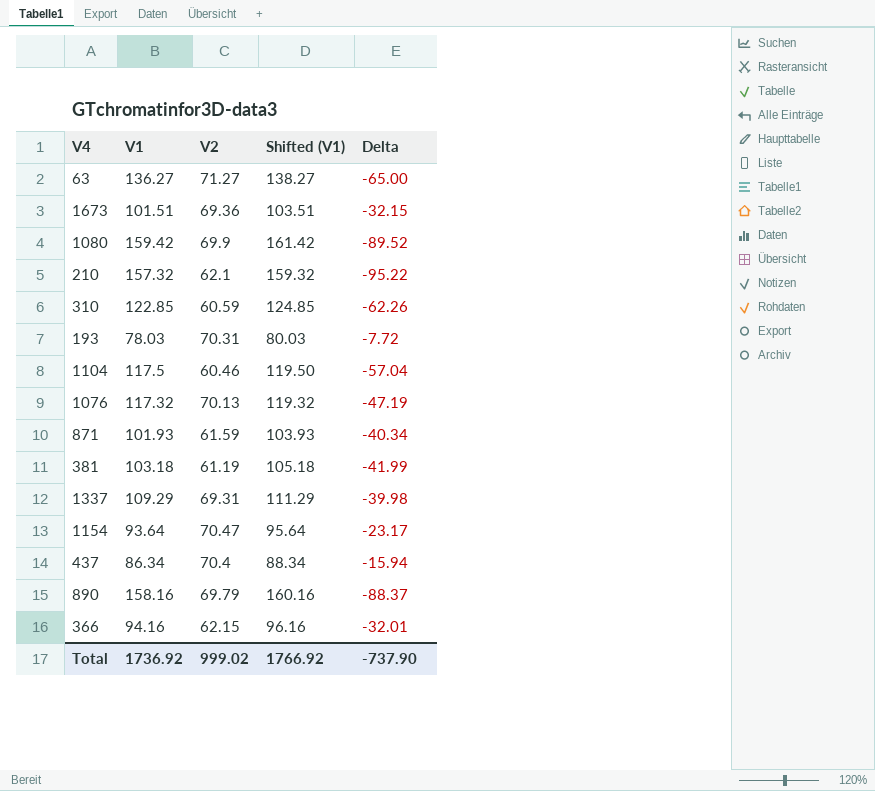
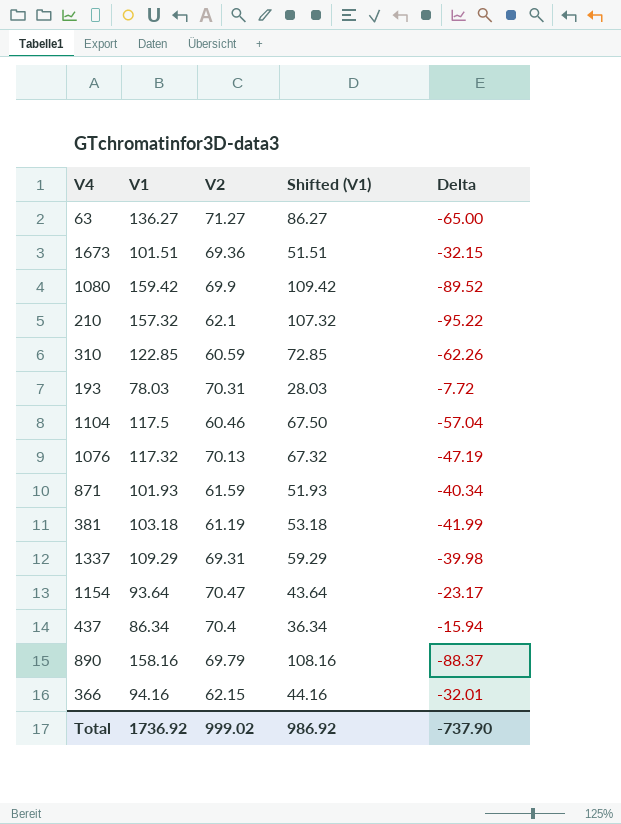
column Shifted (V1) | formula: [V1] + 2 -> [V1] - 50
Total | Shifted (V1): 1766.92 -> 986.92

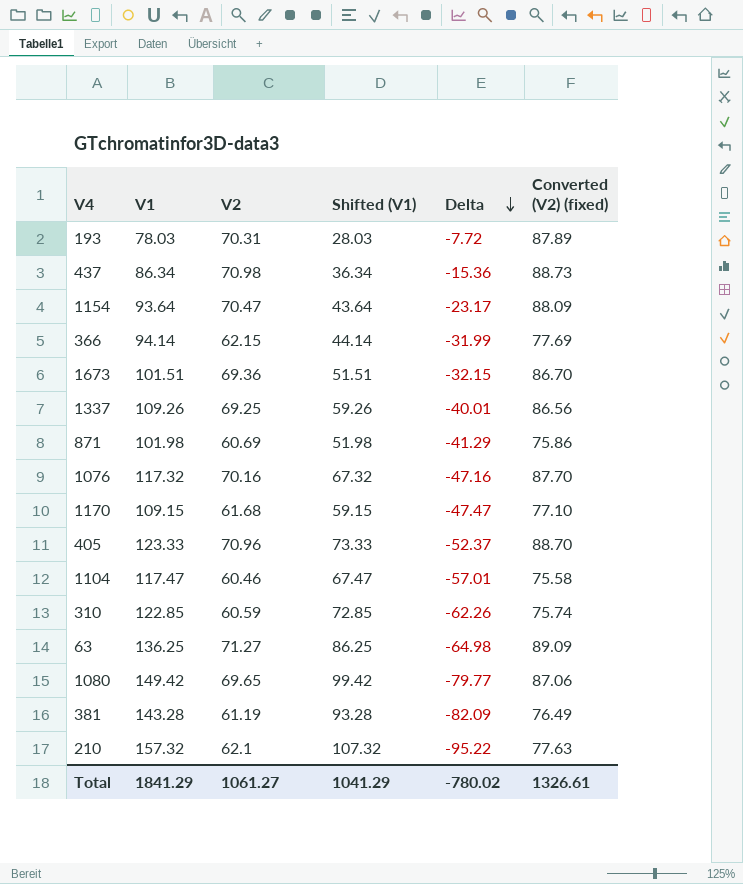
row order: none -> Delta descending
column Converted (V2) (fixed) | formula: none -> [V2] * 1.25
row 890: 158.16 | 69.79 | 108.16 | -88.37 -> none
437 | V2: 70.4 -> 70.98
437 | Delta: -15.94 -> -15.36
366 | V1: 94.16 -> 94.14
366 | Shifted (V1): 44.16 -> 44.14
366 | Delta: -32.01 -> -31.99
1337 | V1: 109.29 -> 109.26
1337 | V2: 69.31 -> 69.25
1337 | Shifted (V1): 59.29 -> 59.26
1337 | Delta: -39.98 -> -40.01
871 | V1: 101.93 -> 101.98
871 | V2: 61.59 -> 60.69
871 | Shifted (V1): 51.93 -> 51.98
871 | Delta: -40.34 -> -41.29
1076 | V2: 70.13 -> 70.16
1076 | Delta: -47.19 -> -47.16
row 1170: none -> 109.15 | 61.68 | 59.15 | -47.47 | 77.10
row 405: none -> 123.33 | 70.96 | 73.33 | -52.37 | 88.70
1104 | V1: 117.5 -> 117.47
1104 | Shifted (V1): 67.50 -> 67.47
1104 | Delta: -57.04 -> -57.01
63 | V1: 136.27 -> 136.25
63 | Shifted (V1): 86.27 -> 86.25
63 | Delta: -65.00 -> -64.98
1080 | V1: 159.42 -> 149.42
1080 | V2: 69.9 -> 69.65
1080 | Shifted (V1): 109.42 -> 99.42
1080 | Delta: -89.52 -> -79.77
381 | V1: 103.18 -> 143.28
381 | Shifted (V1): 53.18 -> 93.28
381 | Delta: -41.99 -> -82.09
Total | V1: 1736.92 -> 1841.29
Total | V2: 999.02 -> 1061.27
Total | Shifted (V1): 986.92 -> 1041.29
Total | Delta: -737.90 -> -780.02

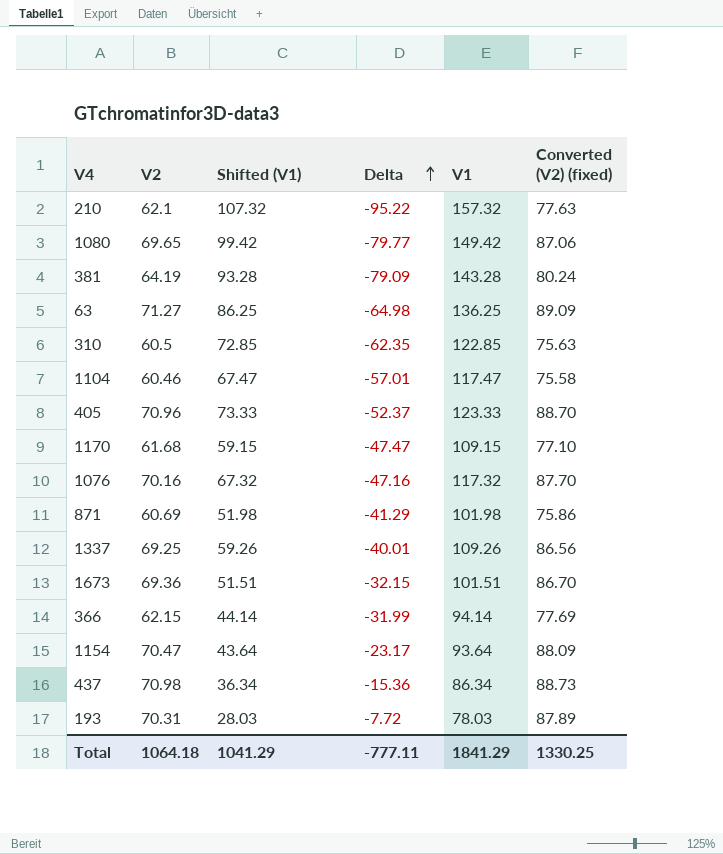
row order: Delta descending -> Delta ascending
column V1 | position: 2 -> 5
381 | V2: 61.19 -> 64.19
381 | Delta: -82.09 -> -79.09
381 | Converted (V2) (fixed): 76.49 -> 80.24
310 | V2: 60.59 -> 60.5
310 | Delta: -62.26 -> -62.35
310 | Converted (V2) (fixed): 75.74 -> 75.63
Total | V2: 1061.27 -> 1064.18
Total | Delta: -780.02 -> -777.11
Total | Converted (V2) (fixed): 1326.61 -> 1330.25

